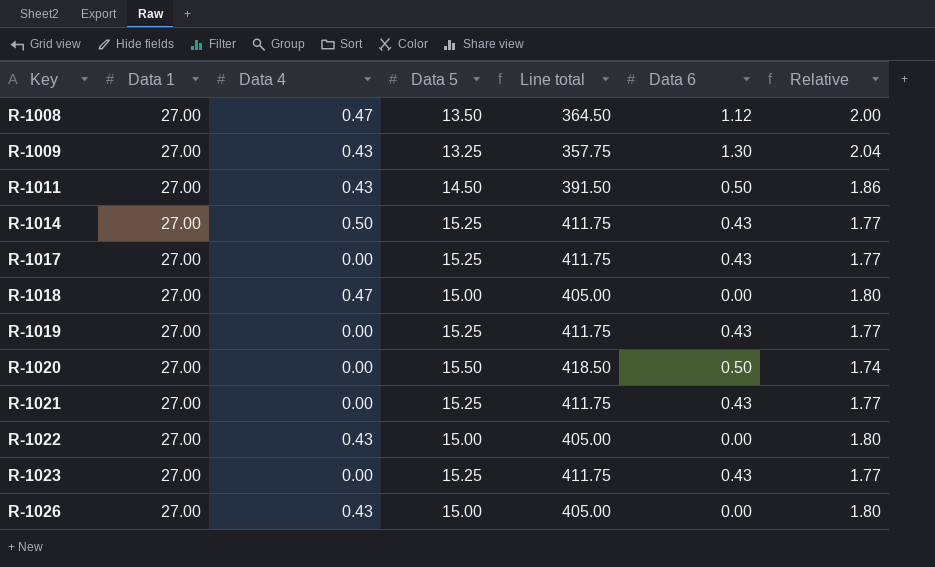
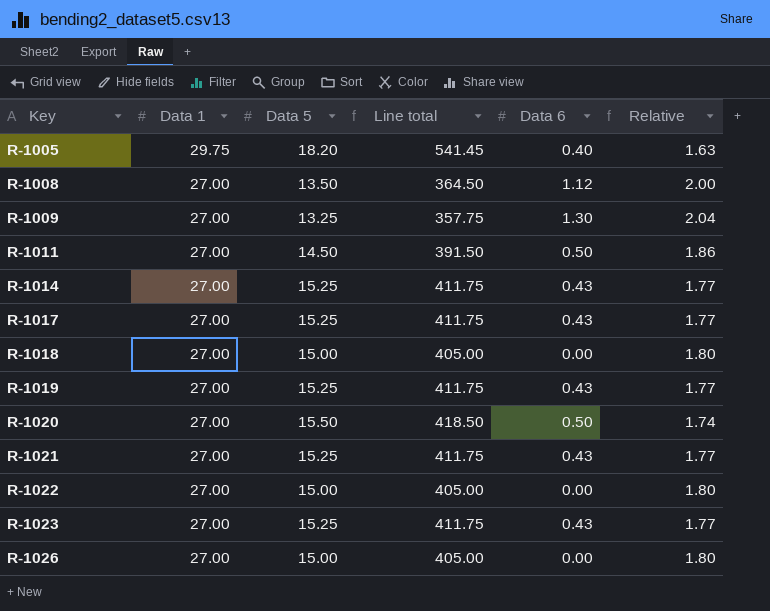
column Data 4 | position: 3 -> none
row R-1005: none -> 29.75 | 18.20 | 541.45 | 0.40 | 1.63

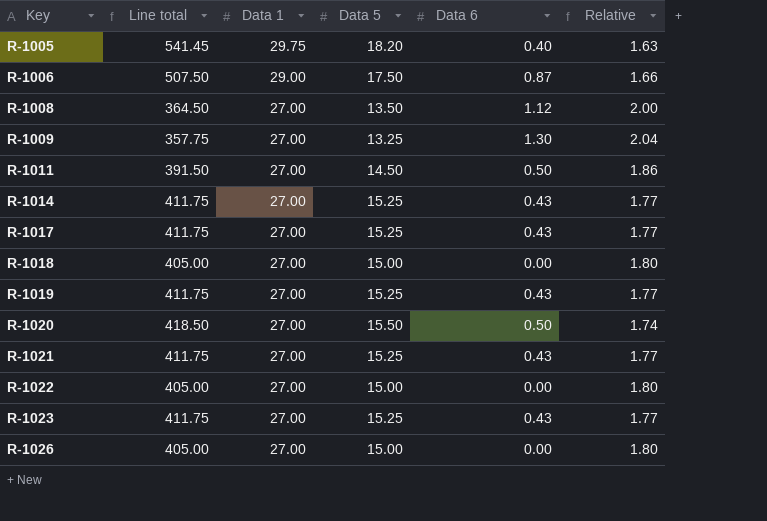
column Line total | position: 4 -> 2
row R-1006: none -> 507.50 | 29.00 | 17.50 | 0.87 | 1.66

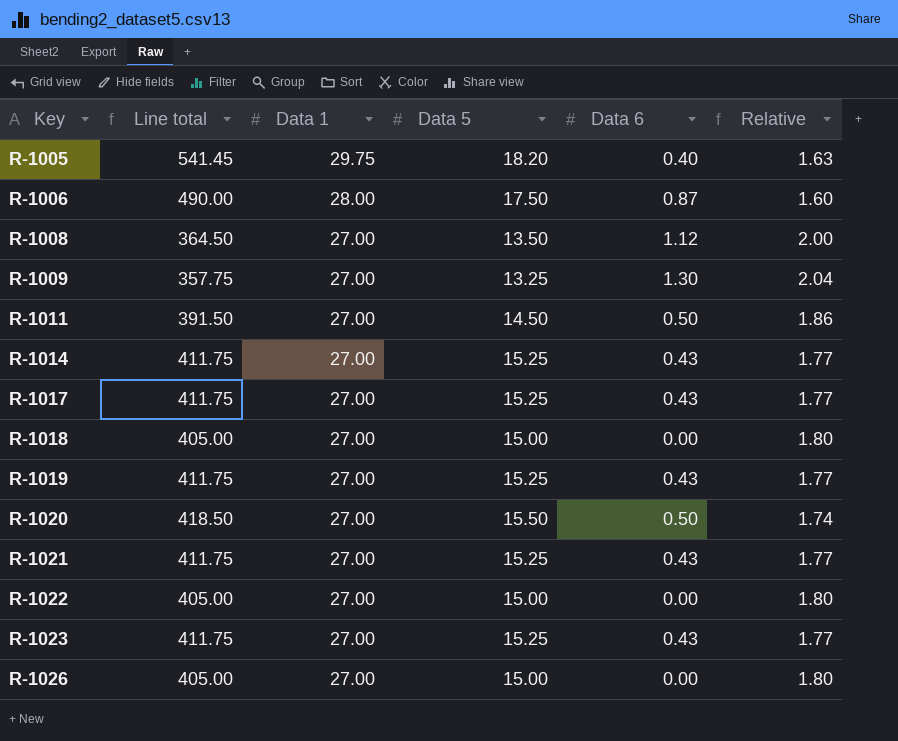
R-1006 | Line total: 507.50 -> 490.00
R-1006 | Data 1: 29.00 -> 28.00
R-1006 | Relative: 1.66 -> 1.60

